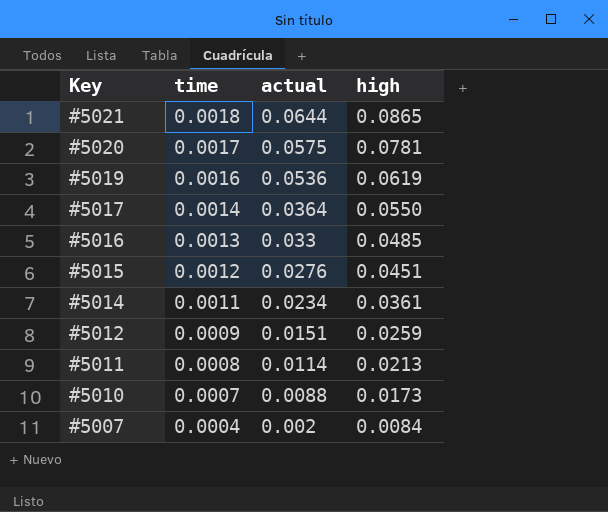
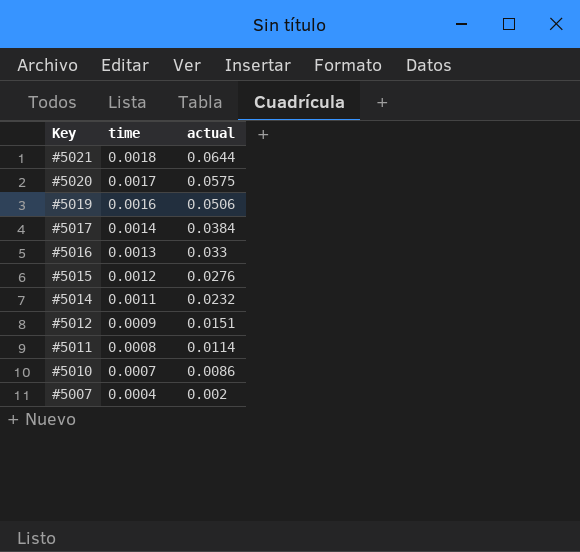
column high | position: 4 -> none
#5019 | actual: 0.0536 -> 0.0506
#5017 | actual: 0.0364 -> 0.0384
#5014 | actual: 0.0234 -> 0.0232
#5010 | actual: 0.0088 -> 0.0086

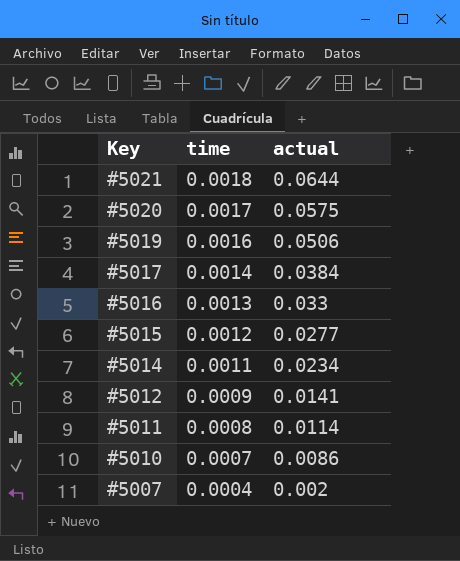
#5015 | actual: 0.0276 -> 0.0277
#5014 | actual: 0.0232 -> 0.0234
#5012 | actual: 0.0151 -> 0.0141

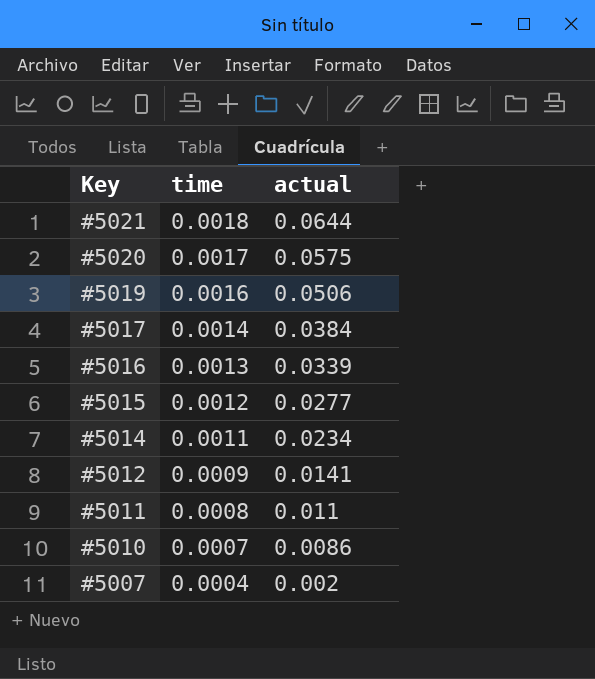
#5016 | actual: 0.033 -> 0.0339
#5011 | actual: 0.0114 -> 0.011

